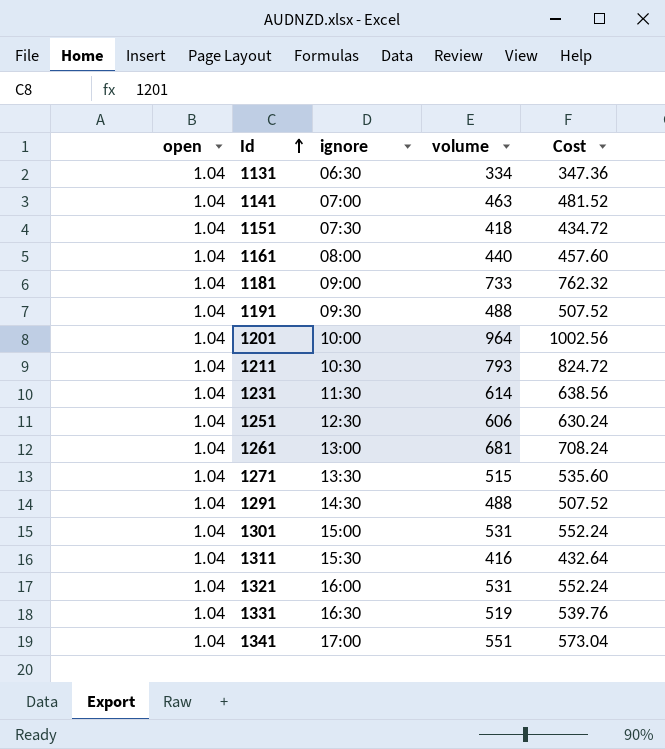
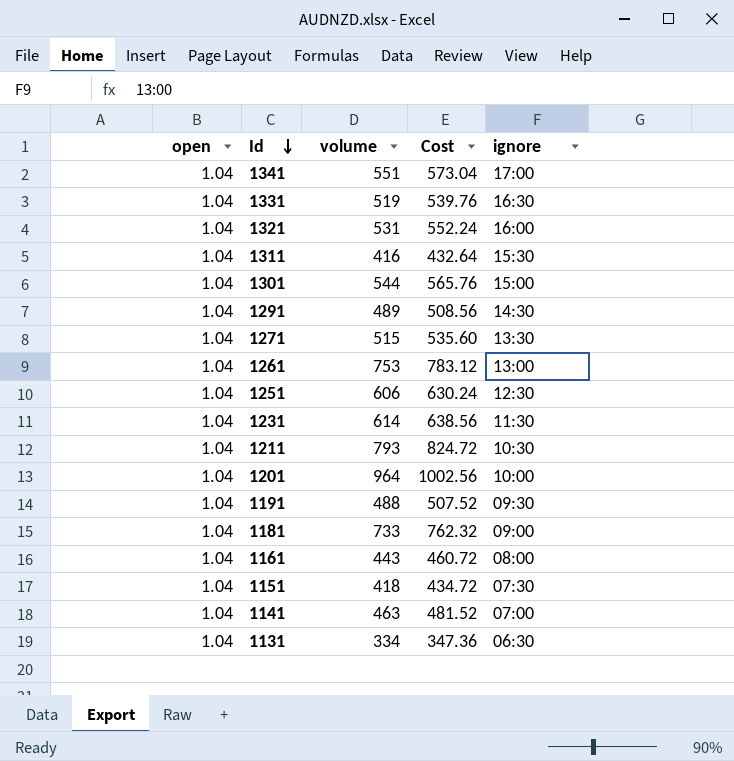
row order: Id ascending -> Id descending
column ignore | position: 3 -> 5
1301 | volume: 531 -> 544
1301 | Cost: 552.24 -> 565.76
1291 | volume: 488 -> 489
1291 | Cost: 507.52 -> 508.56
1261 | volume: 681 -> 753
1261 | Cost: 708.24 -> 783.12
1161 | volume: 440 -> 443
1161 | Cost: 457.60 -> 460.72

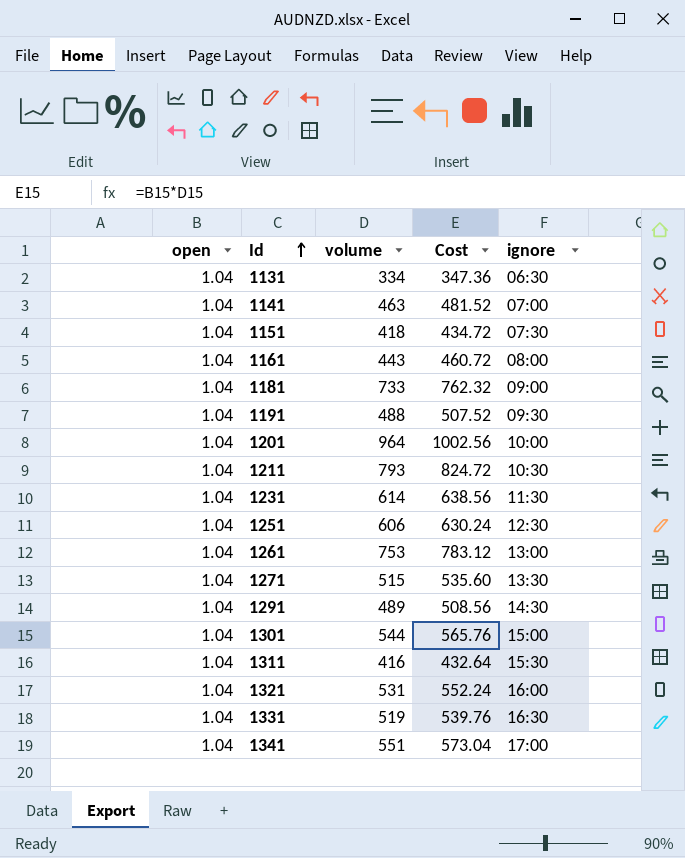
row order: Id descending -> Id ascending

